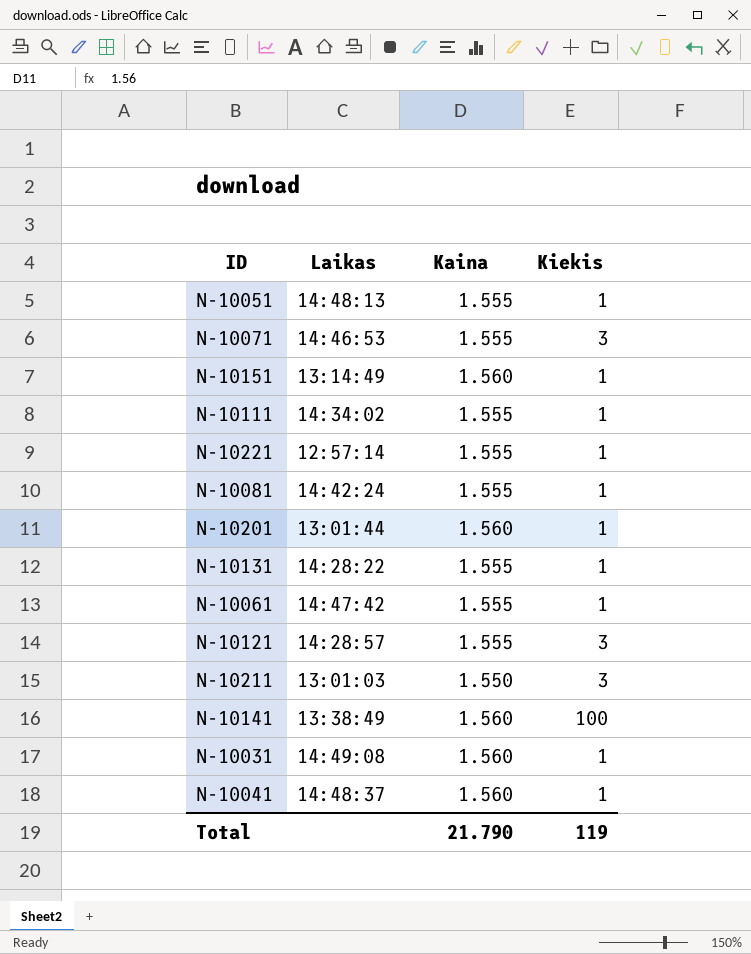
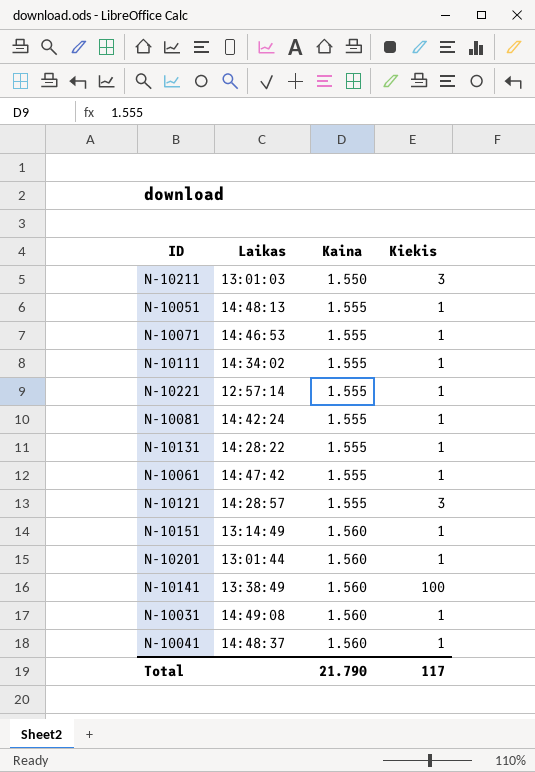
row order: none -> Kaina ascending
N-10071 | Kiekis: 3 -> 1
Total | Kiekis: 119 -> 117

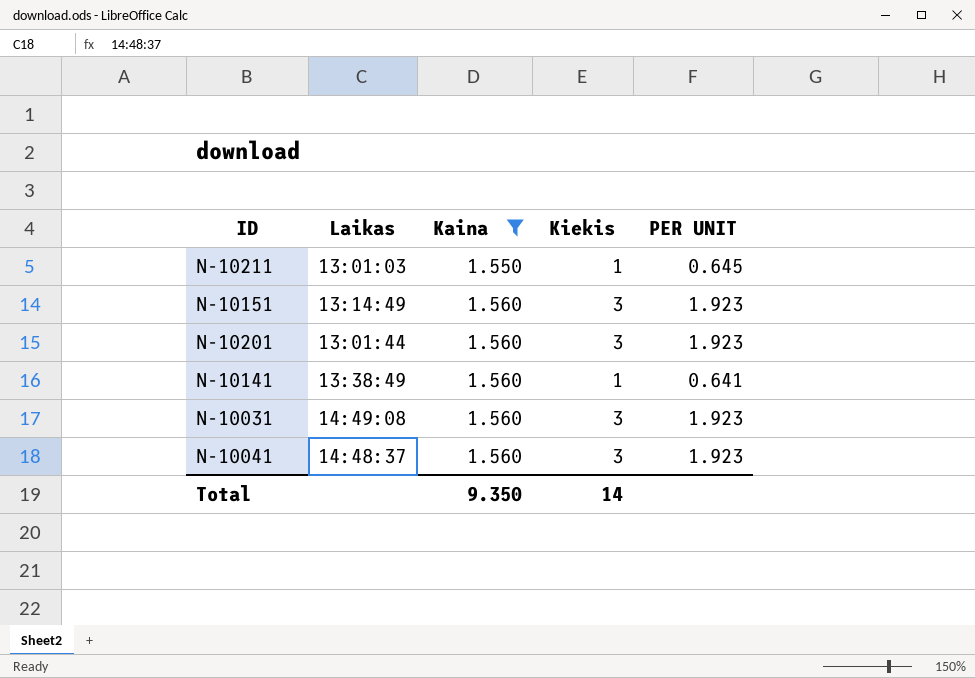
filter: none -> Kaina != 1.555
column PER UNIT | formula: none -> [Kiekis] / [Kaina]
N-10211 | Kiekis: 3 -> 1
N-10151 | Kiekis: 1 -> 3
N-10201 | Kiekis: 1 -> 3
N-10141 | Kiekis: 100 -> 1
N-10031 | Kiekis: 1 -> 3
N-10041 | Kiekis: 1 -> 3
Total | Kaina: 21.790 -> 9.350
Total | Kiekis: 117 -> 14

